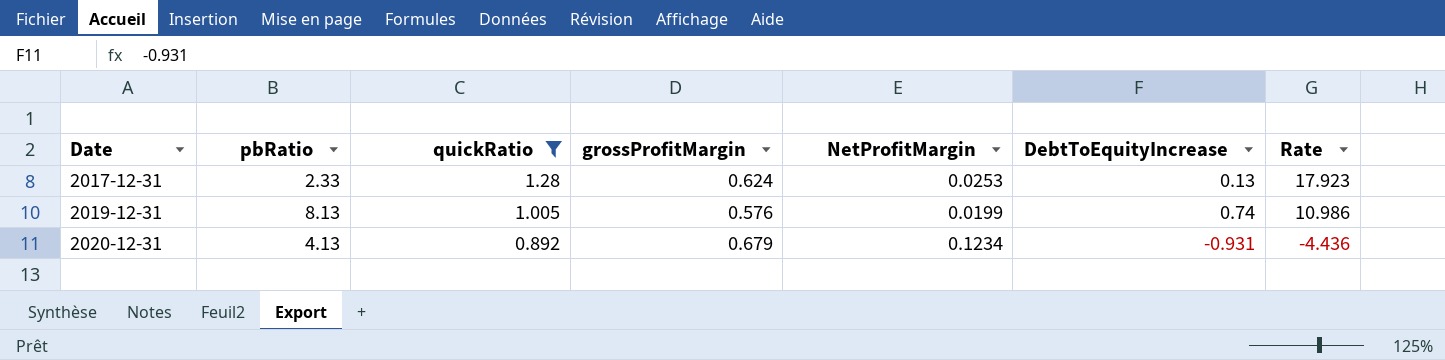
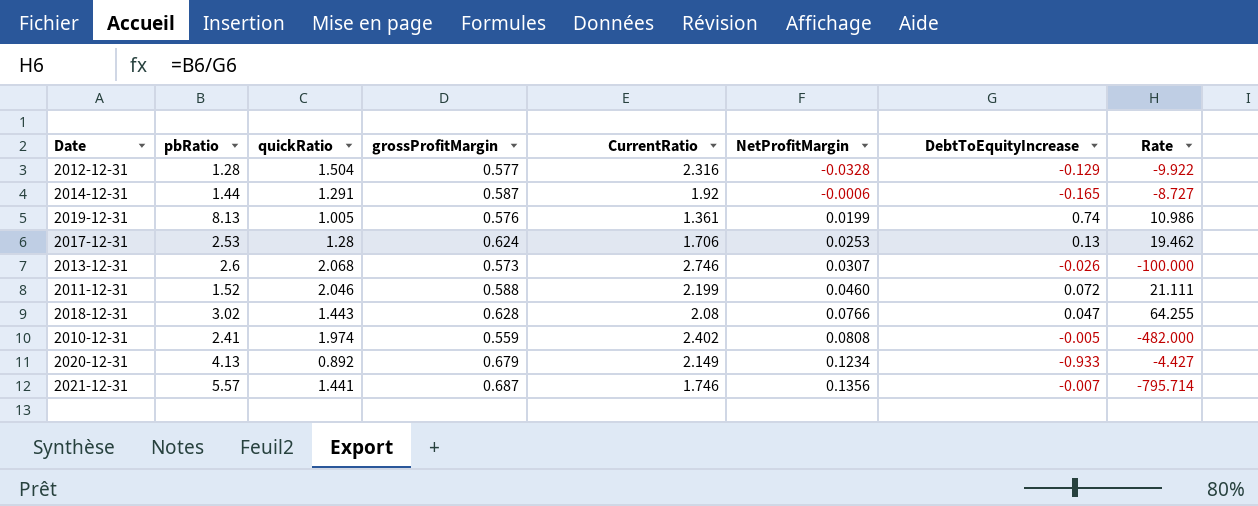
filter: quickRatio <= 1.28 -> none
row order: Date ascending -> NetProfitMargin ascending
column CurrentRatio | position: none -> 5
2017-12-31 | pbRatio: 2.33 -> 2.53
2017-12-31 | Rate: 17.923 -> 19.462
2020-12-31 | DebtToEquityIncrease: -0.931 -> -0.933
2020-12-31 | Rate: -4.436 -> -4.427

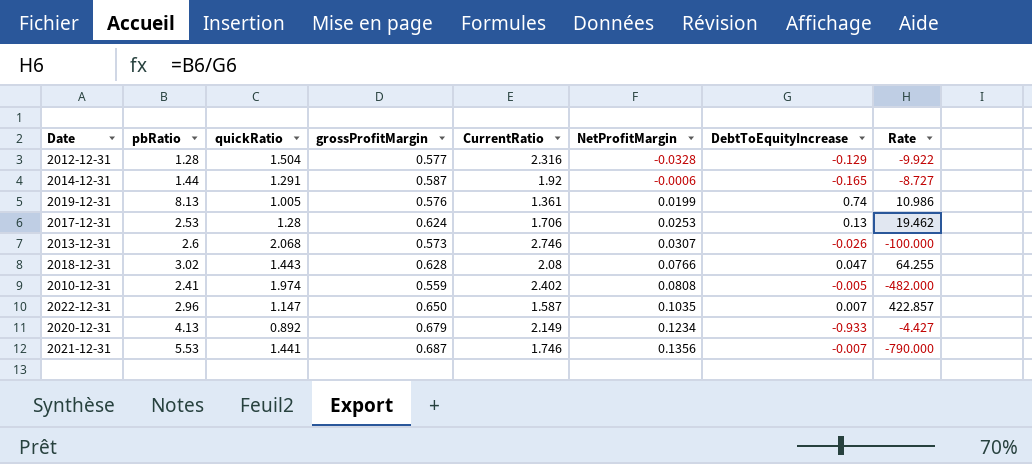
row 2011-12-31: 1.52 | 2.046 | 0.588 | 2.199 | 0.0460 | 0.072 | 21.111 -> none
row 2022-12-31: none -> 2.96 | 1.147 | 0.650 | 1.587 | 0.1035 | 0.007 | 422.857
2021-12-31 | pbRatio: 5.57 -> 5.53
2021-12-31 | Rate: -795.714 -> -790.000

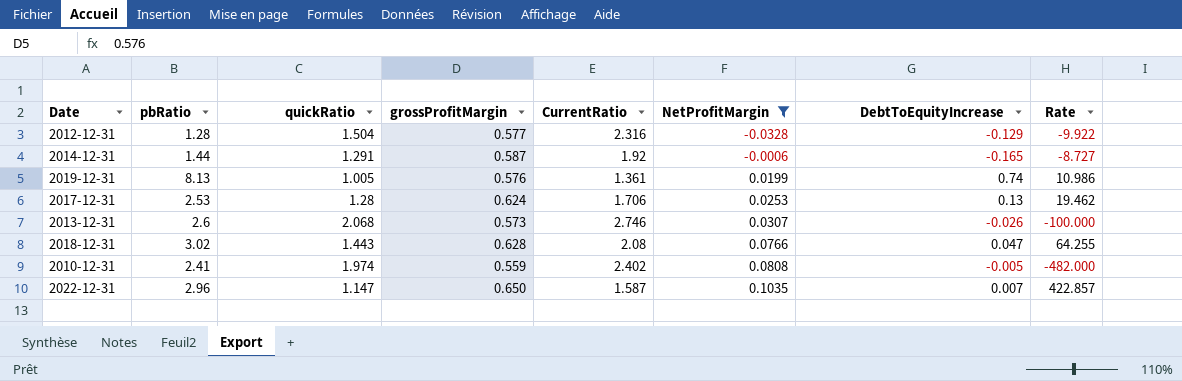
filter: none -> NetProfitMargin <= 0.1035

